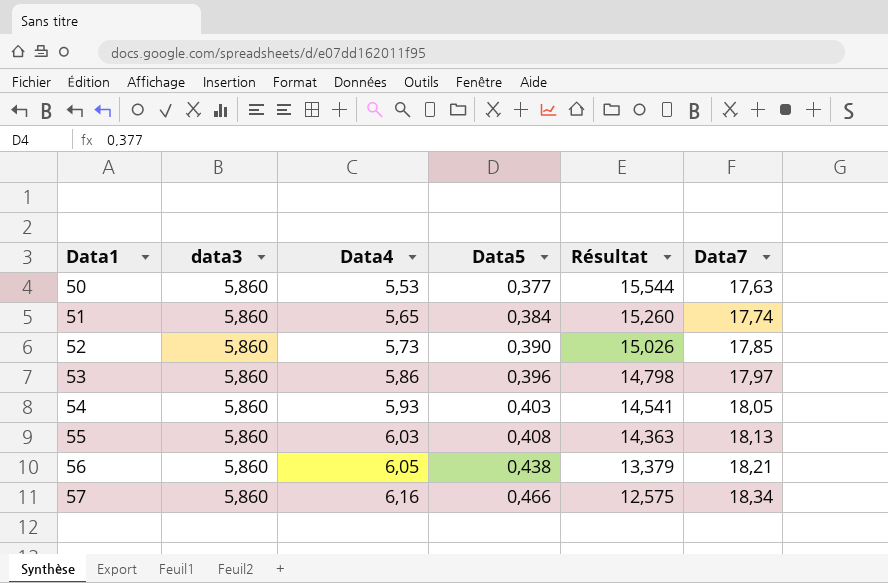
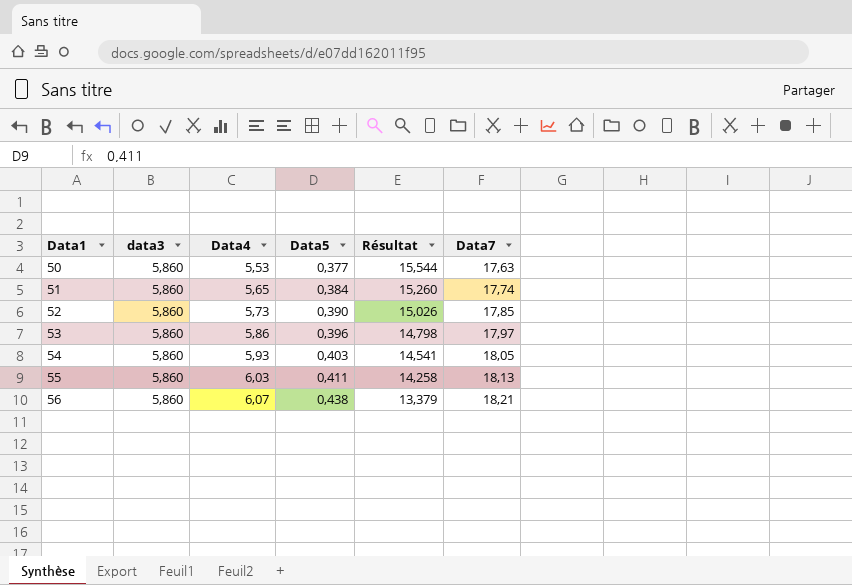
row 57: 5,860 | 6,16 | 0,466 | 12,575 | 18,34 -> none
55 | Data5: 0,408 -> 0,411
55 | Résultat: 14,363 -> 14,258
56 | Data4: 6,05 -> 6,07

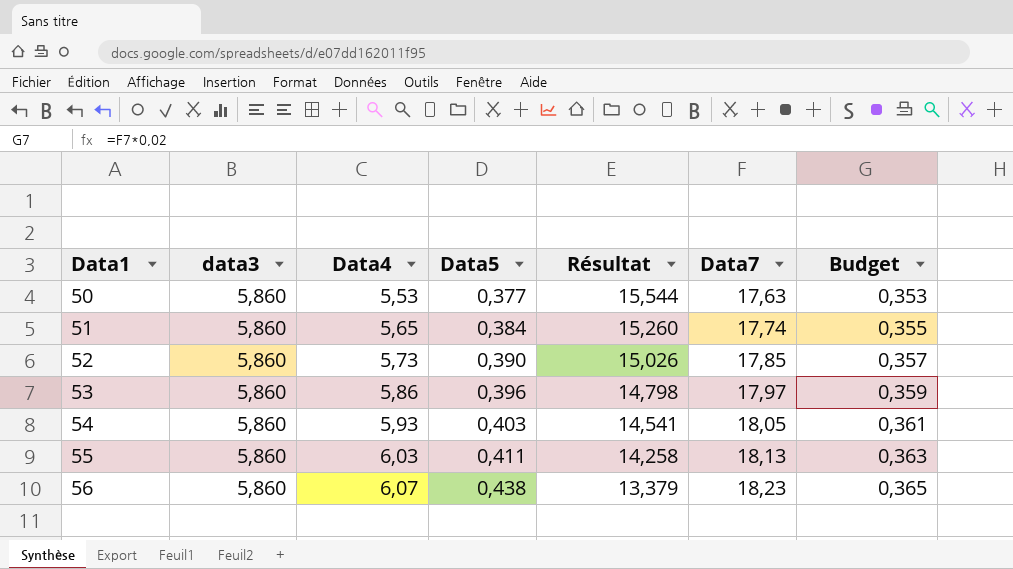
column Budget | formula: none -> [Data7] * 0,02
56 | Data7: 18,21 -> 18,23

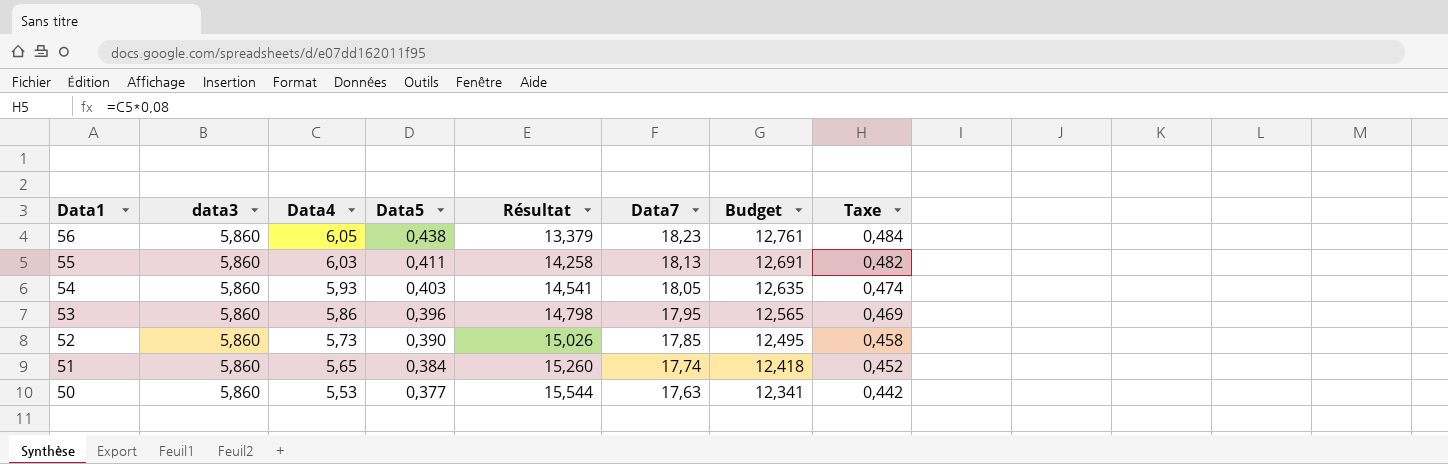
row order: Data1 ascending -> Data1 descending
column Budget | formula: [Data7] * 0,02 -> [Data7] * 0,7
column Taxe | formula: none -> [Data4] * 0,08
56 | Data4: 6,07 -> 6,05
53 | Data7: 17,97 -> 17,95

